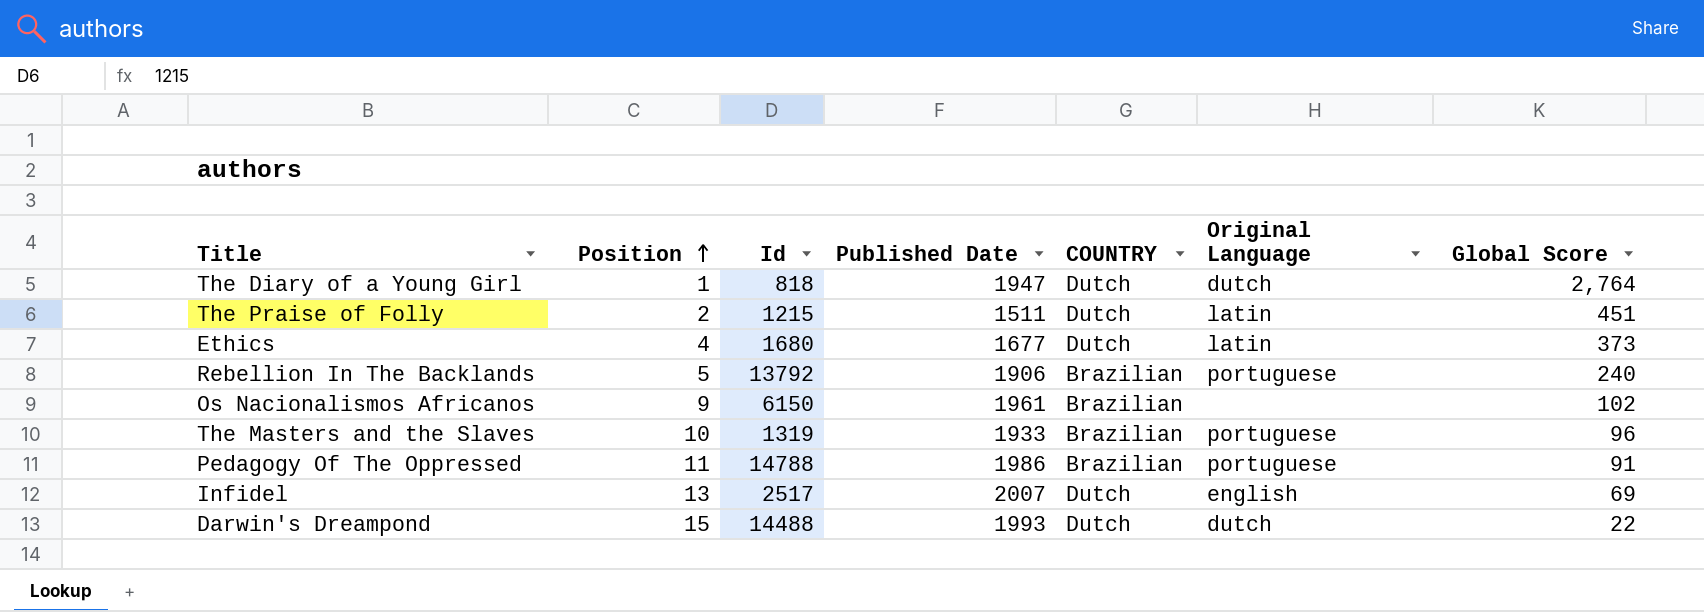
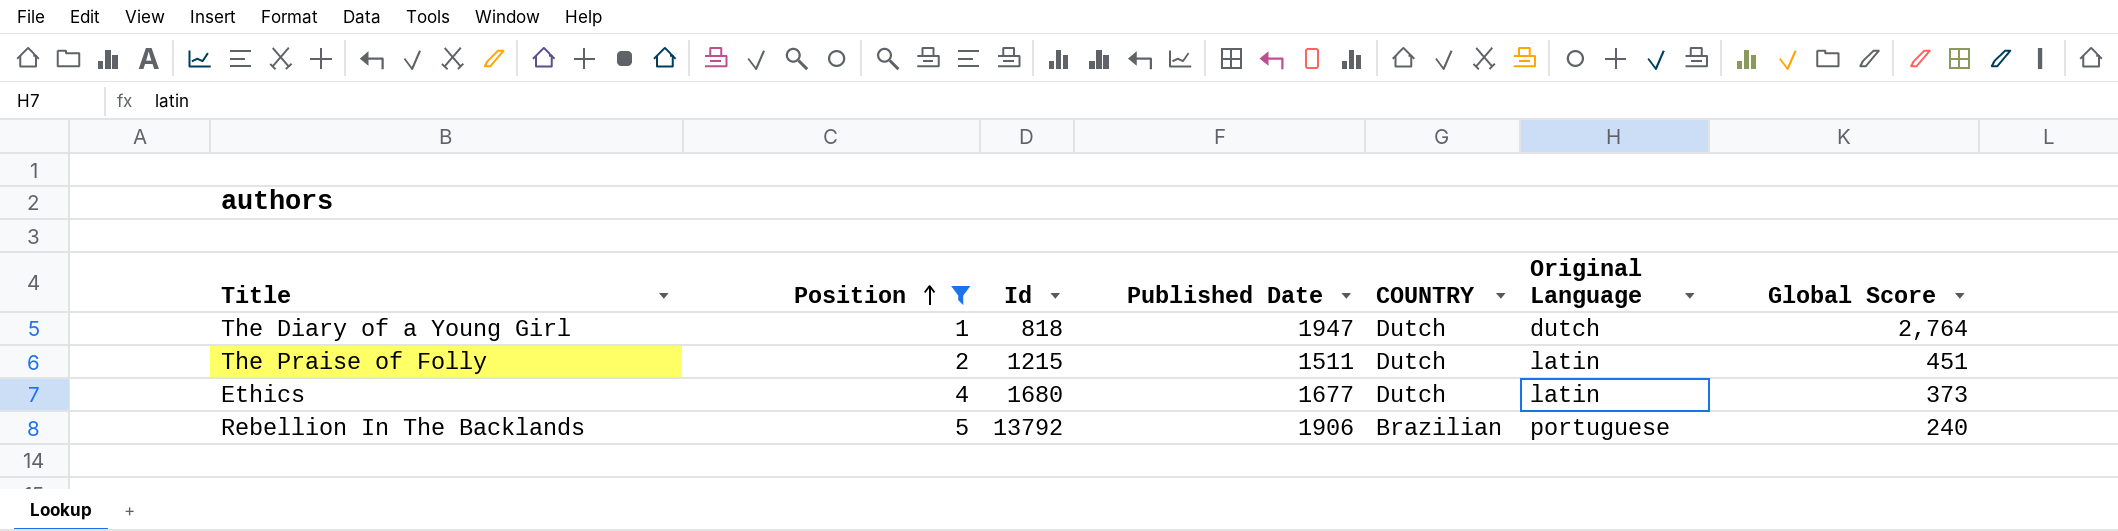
filter: none -> Position <= 5

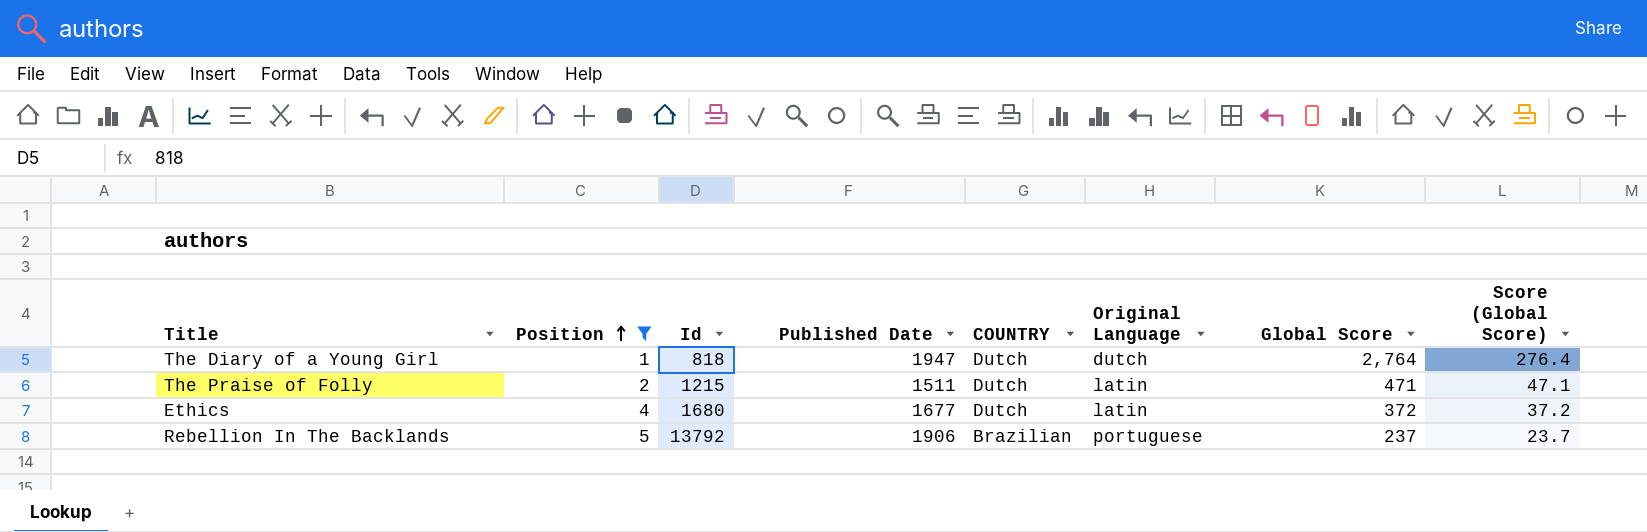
column Score (Global Score) | formula: none -> [Global Score] * 0.1
The Praise of Folly | Global Score: 451 -> 471
Ethics | Global Score: 373 -> 372
Rebellion In The Backlands | Global Score: 240 -> 237

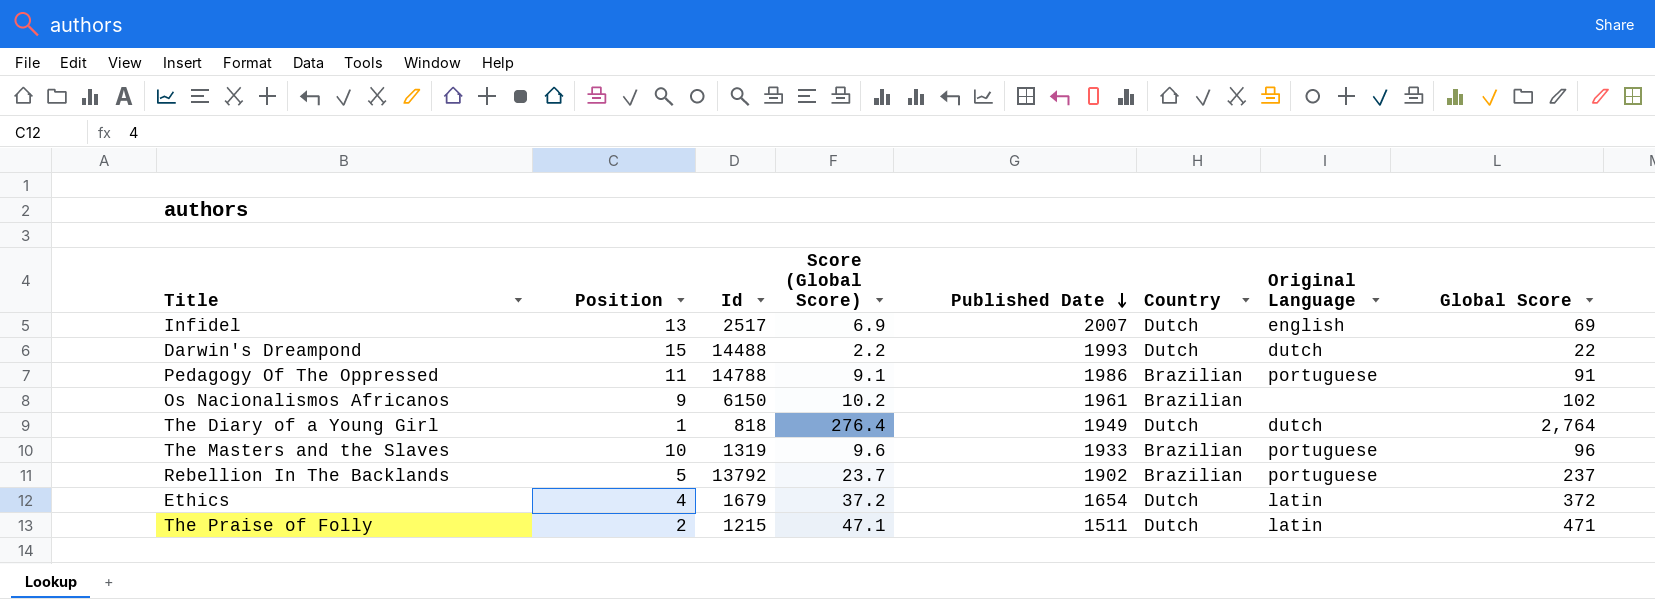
filter: Position <= 5 -> none
row order: Position ascending -> Published Date descending
column Score (Global Score) | position: 8 -> 4
column name: COUNTRY -> Country
The Diary of a Young Girl | Published Date: 1947 -> 1949
Rebellion In The Backlands | Published Date: 1906 -> 1902
Ethics | Id: 1680 -> 1679
Ethics | Published Date: 1677 -> 1654

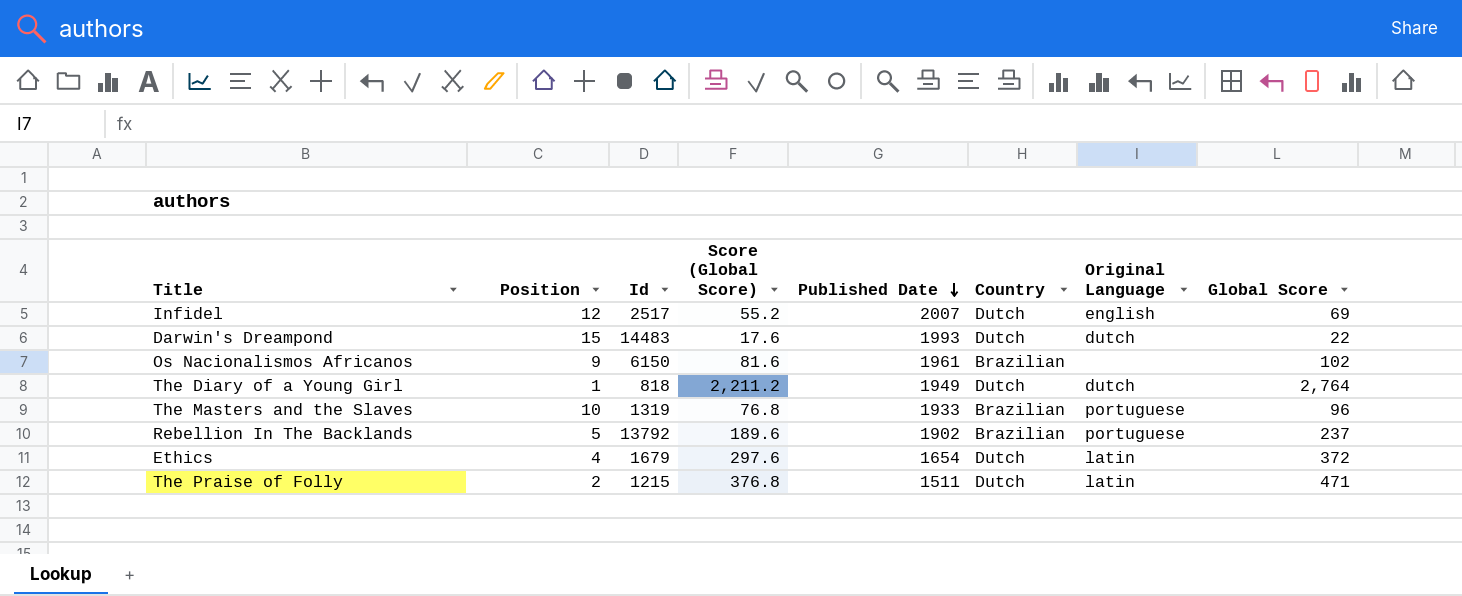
column Score (Global Score) | formula: [Global Score] * 0.1 -> [Global Score] * 0.8
row Pedagogy Of The Oppressed: 11 | 14788 | 9.1 | 1986 | Brazilian | portuguese | 91 -> none
Infidel | Position: 13 -> 12
Darwin's Dreampond | Id: 14488 -> 14483

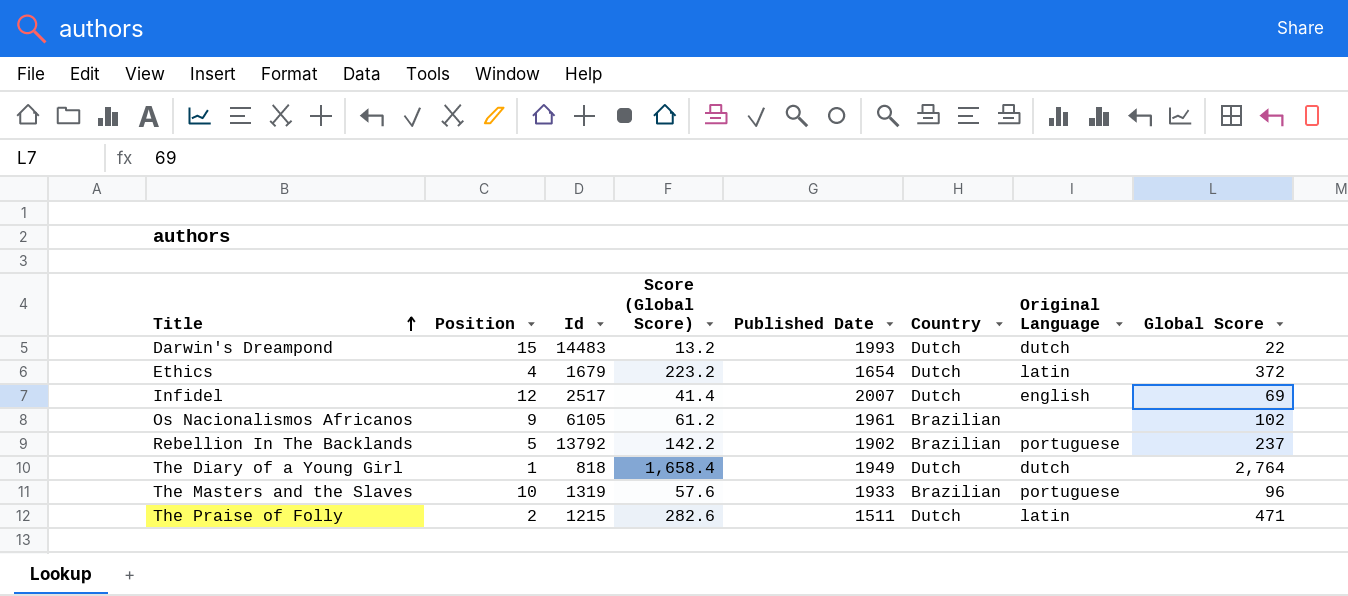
row order: Published Date descending -> Title ascending
column Score (Global Score) | formula: [Global Score] * 0.8 -> [Global Score] * 0.6
Os Nacionalismos Africanos | Id: 6150 -> 6105

